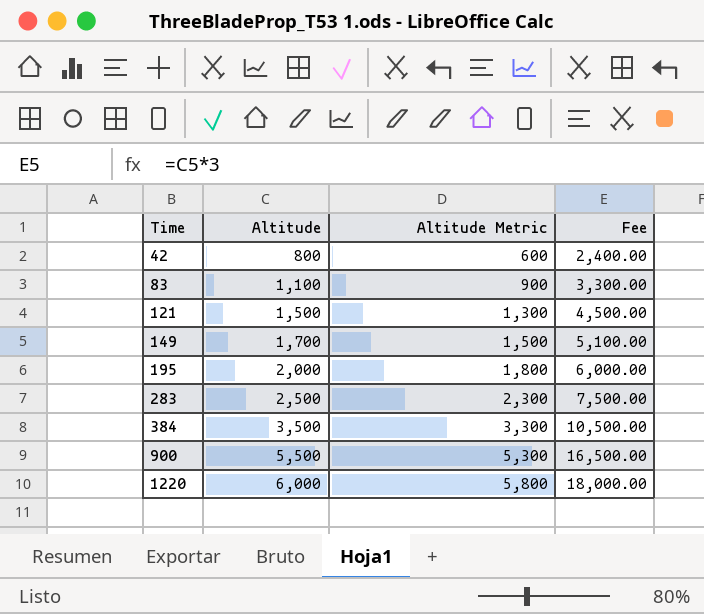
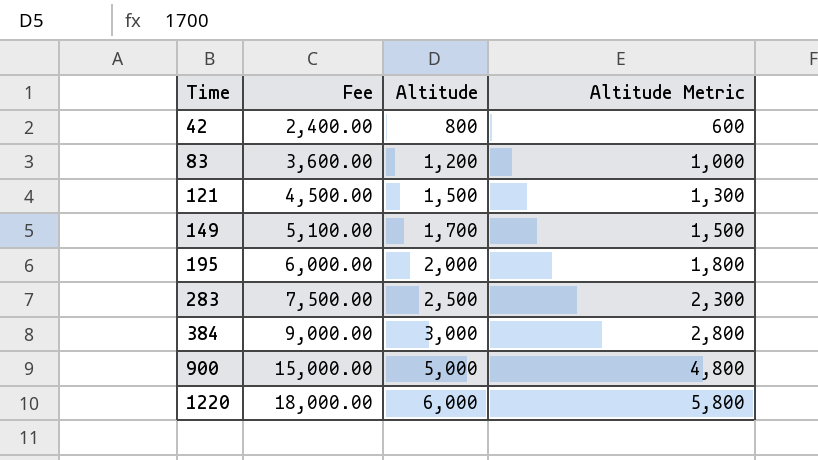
column Fee | position: 4 -> 2
83 | Fee: 3,300.00 -> 3,600.00
83 | Altitude: 1,100 -> 1,200
83 | Altitude Metric: 900 -> 1,000
384 | Fee: 10,500.00 -> 9,000.00
384 | Altitude: 3,500 -> 3,000
384 | Altitude Metric: 3,300 -> 2,800
900 | Fee: 16,500.00 -> 15,000.00
900 | Altitude: 5,500 -> 5,000
900 | Altitude Metric: 5,300 -> 4,800

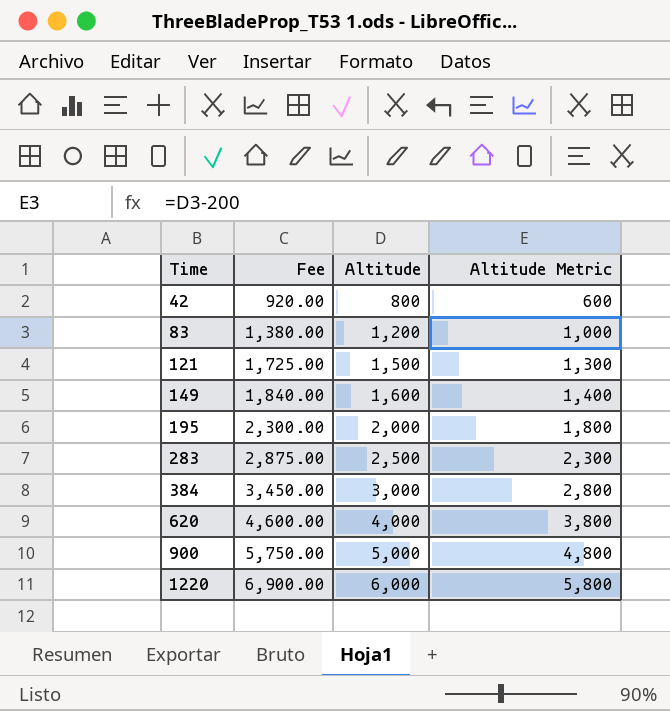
column Fee | formula: [Altitude] * 3 -> [Altitude] * 1.15
149 | Altitude: 1,700 -> 1,600
149 | Altitude Metric: 1,500 -> 1,400
row 620: none -> 4,600.00 | 4,000 | 3,800

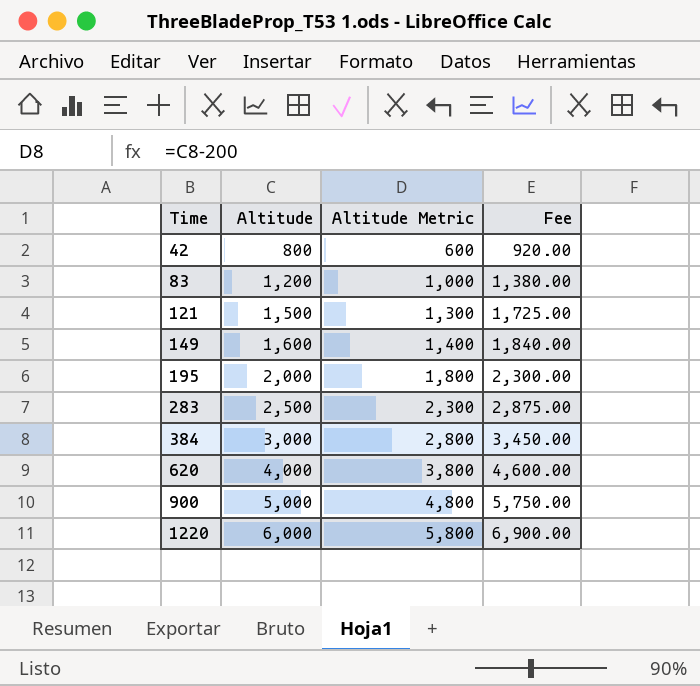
column Fee | position: 2 -> 4

